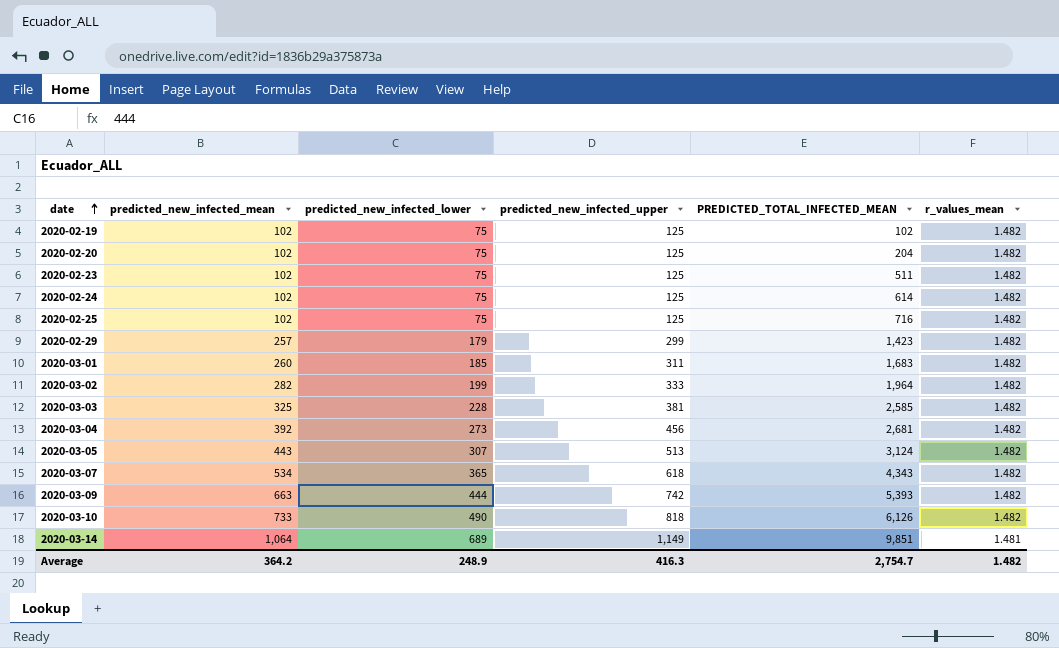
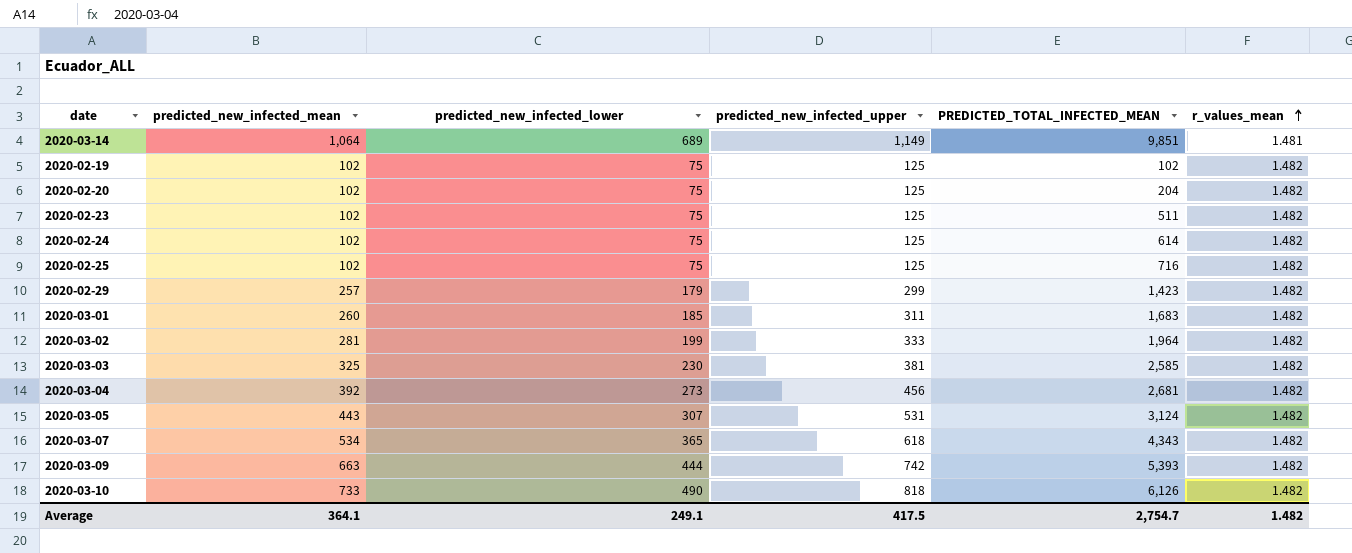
row order: date ascending -> r_values_mean ascending
2020-03-02 | predicted_new_infected_mean: 282 -> 281
2020-03-03 | predicted_new_infected_lower: 228 -> 230
2020-03-05 | predicted_new_infected_upper: 513 -> 531
Average | predicted_new_infected_mean: 364.2 -> 364.1
Average | predicted_new_infected_lower: 248.9 -> 249.1
Average | predicted_new_infected_upper: 416.3 -> 417.5

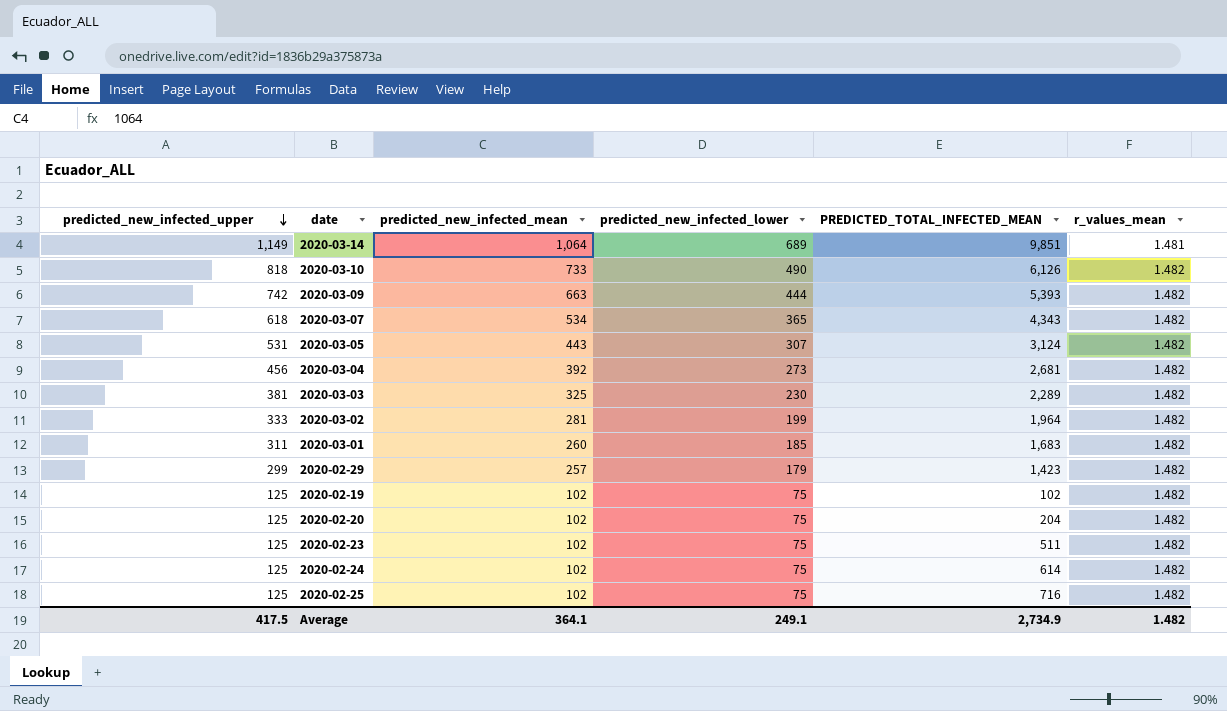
row order: r_values_mean ascending -> predicted_new_infected_upper descending
column predicted_new_infected_upper | position: 4 -> 1
2020-03-03 | PREDICTED_TOTAL_INFECTED_MEAN: 2,585 -> 2,289
Average | PREDICTED_TOTAL_INFECTED_MEAN: 2,754.7 -> 2,734.9

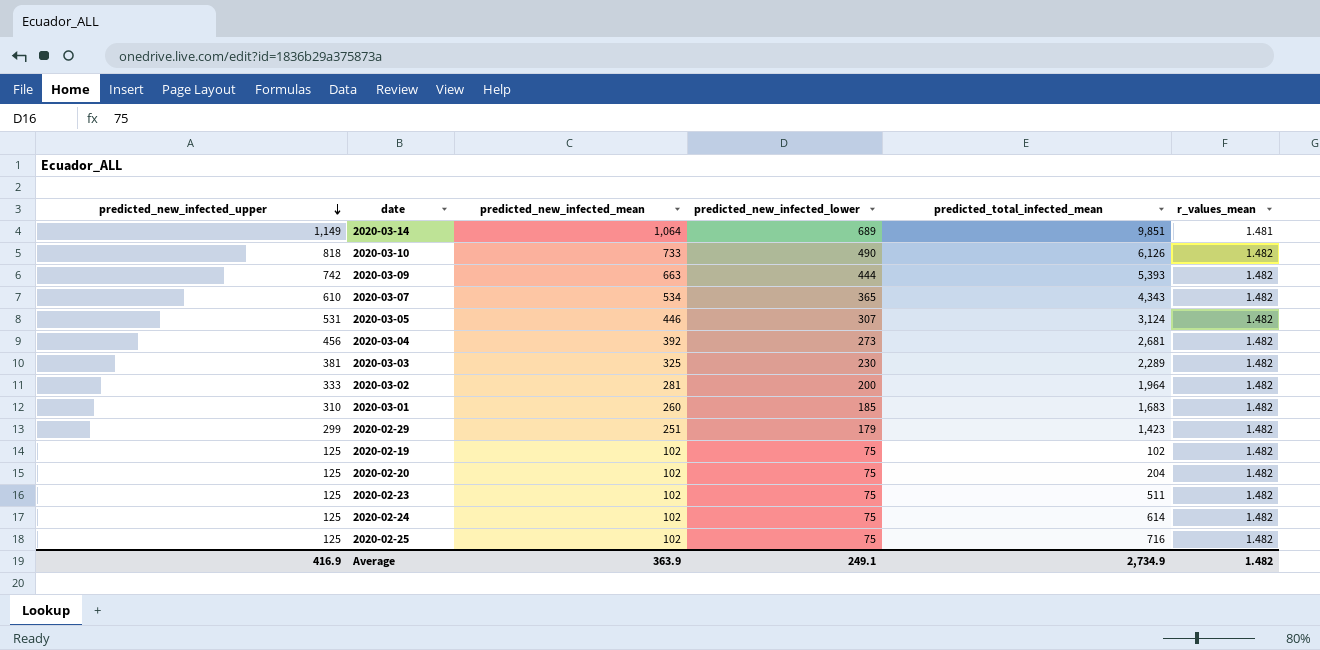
column name: PREDICTED_TOTAL_INFECTED_MEAN -> predicted_total_infected_mean
2020-03-07 | predicted_new_infected_upper: 618 -> 610
2020-03-05 | predicted_new_infected_mean: 443 -> 446
2020-03-02 | predicted_new_infected_lower: 199 -> 200
2020-03-01 | predicted_new_infected_upper: 311 -> 310
2020-02-29 | predicted_new_infected_mean: 257 -> 251
Average | predicted_new_infected_upper: 417.5 -> 416.9
Average | predicted_new_infected_mean: 364.1 -> 363.9

